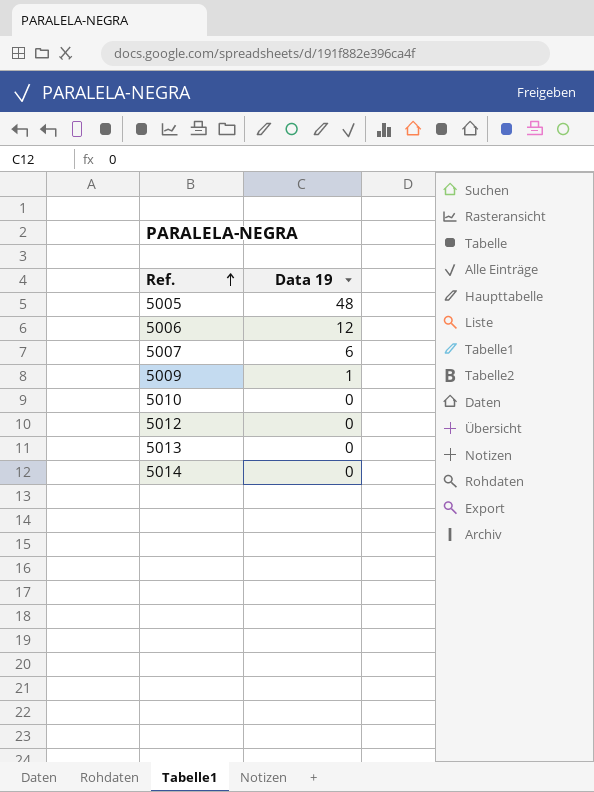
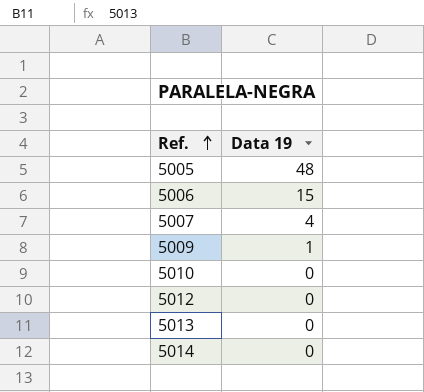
5006 | Data 19: 12 -> 15
5007 | Data 19: 6 -> 4

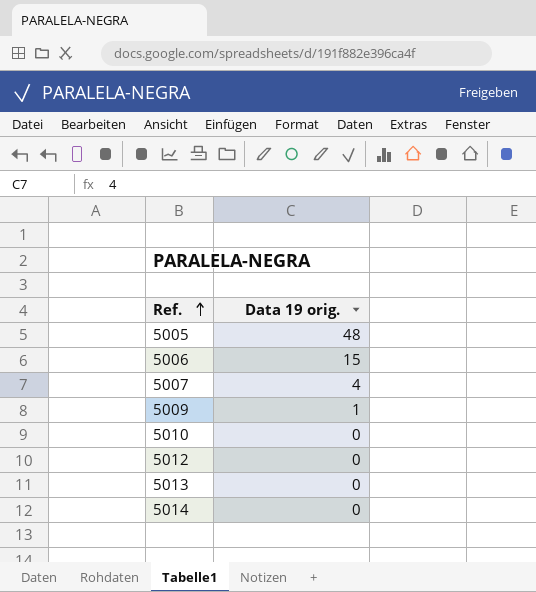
column name: Data 19 -> Data 19 orig.

